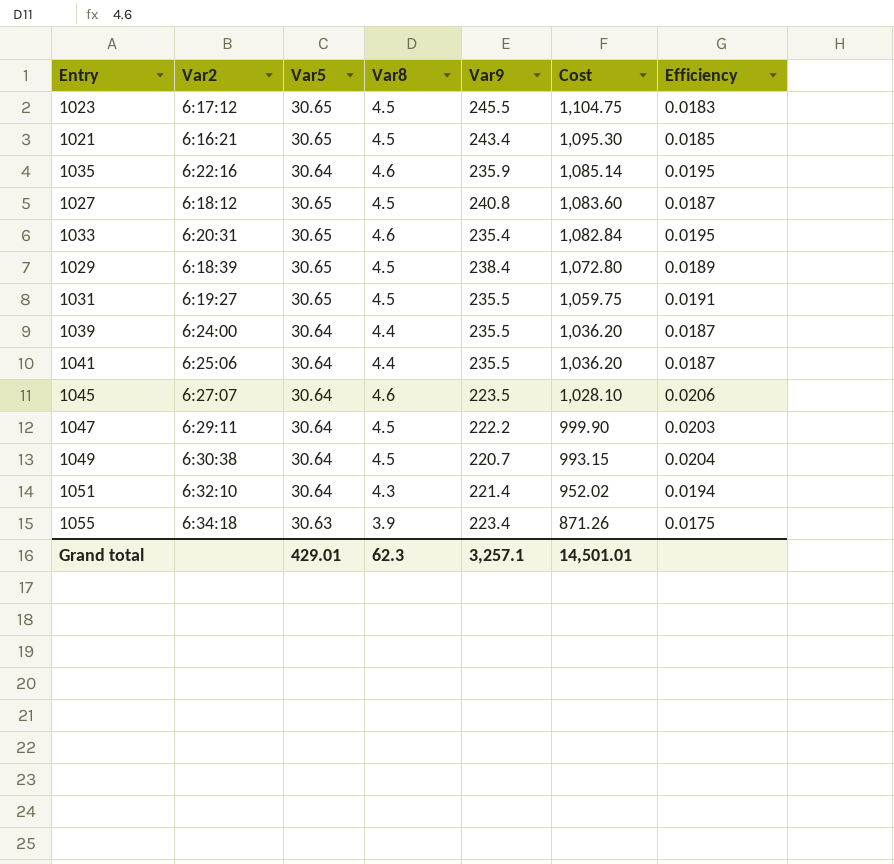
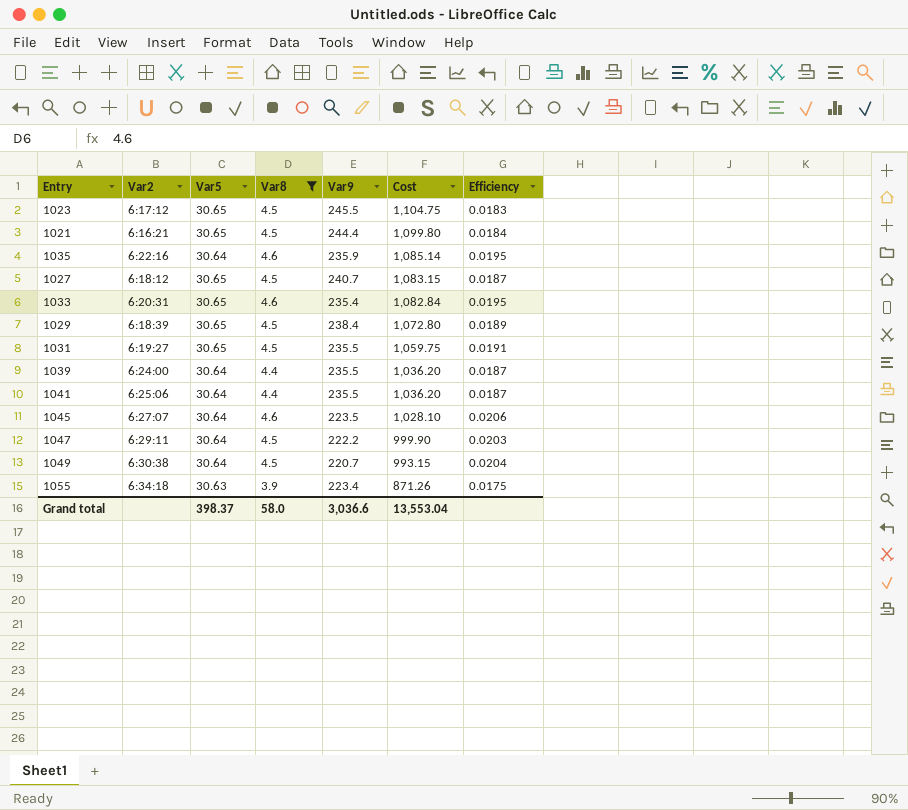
filter: none -> Var8 != 4.3
1021 | Var9: 243.4 -> 244.4
1021 | Cost: 1,095.30 -> 1,099.80
1021 | Efficiency: 0.0185 -> 0.0184
1027 | Var9: 240.8 -> 240.7
1027 | Cost: 1,083.60 -> 1,083.15
Grand total | Var5: 429.01 -> 398.37
Grand total | Var8: 62.3 -> 58.0
Grand total | Var9: 3,257.1 -> 3,036.6
Grand total | Cost: 14,501.01 -> 13,553.04

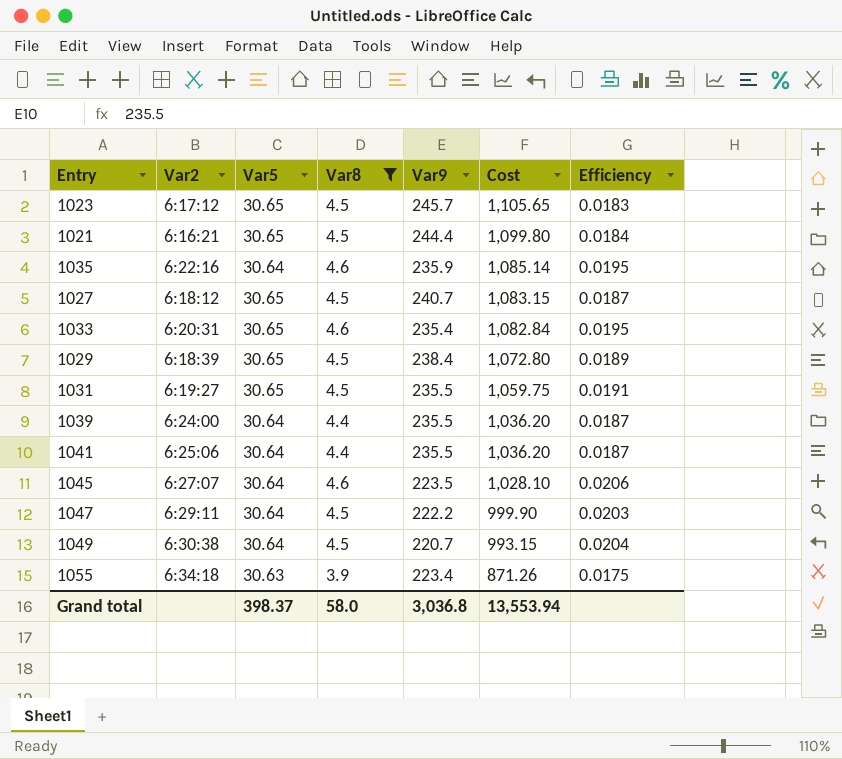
1023 | Var9: 245.5 -> 245.7
1023 | Cost: 1,104.75 -> 1,105.65
Grand total | Var9: 3,036.6 -> 3,036.8
Grand total | Cost: 13,553.04 -> 13,553.94

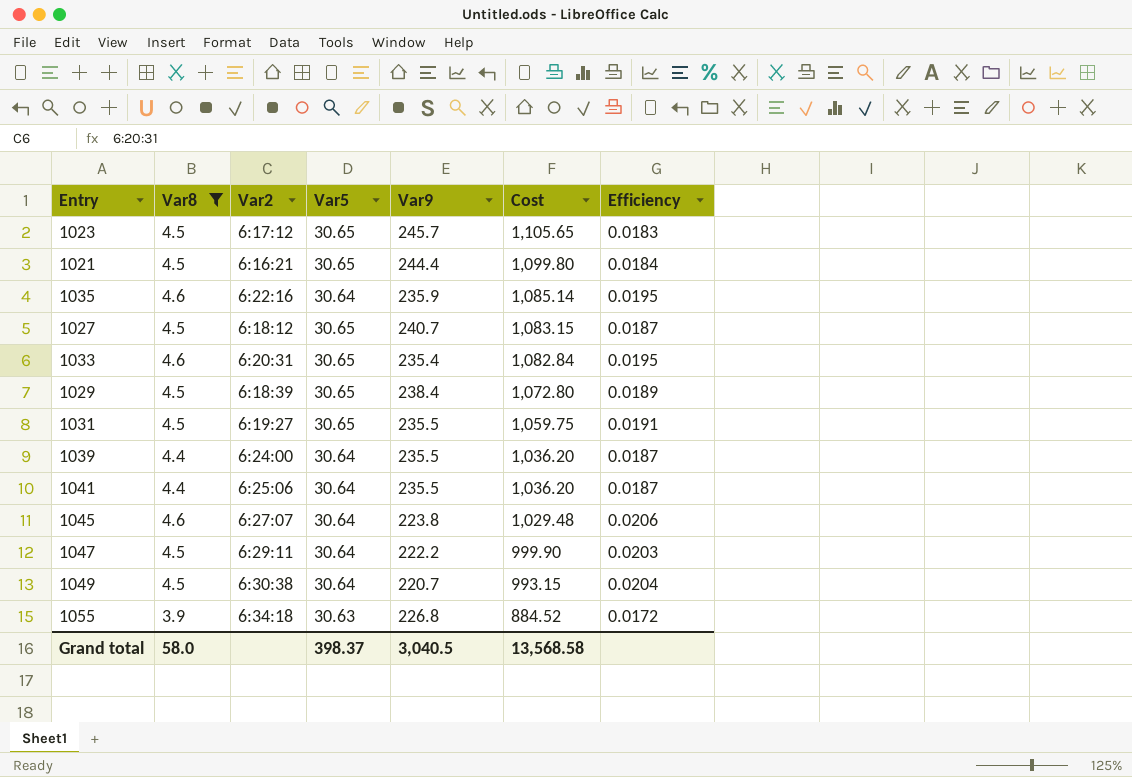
column Var8 | position: 4 -> 2
1045 | Var9: 223.5 -> 223.8
1045 | Cost: 1,028.10 -> 1,029.48
1055 | Var9: 223.4 -> 226.8
1055 | Cost: 871.26 -> 884.52
1055 | Efficiency: 0.0175 -> 0.0172
Grand total | Var9: 3,036.8 -> 3,040.5
Grand total | Cost: 13,553.94 -> 13,568.58

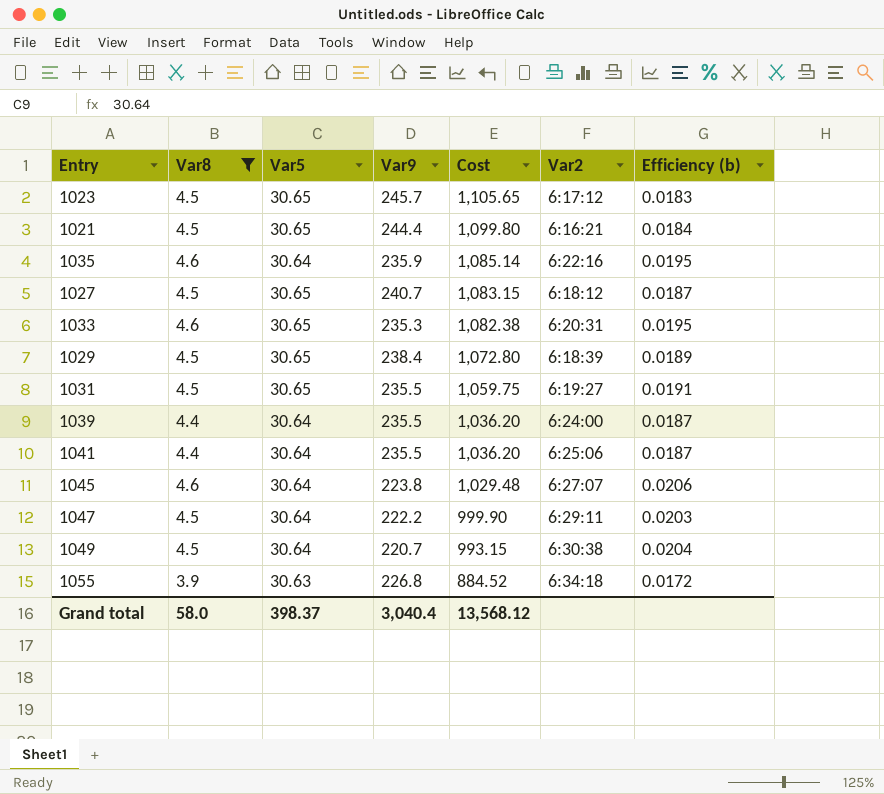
column Var2 | position: 3 -> 6
column name: Efficiency -> Efficiency (b)
1033 | Var9: 235.4 -> 235.3
1033 | Cost: 1,082.84 -> 1,082.38
Grand total | Var9: 3,040.5 -> 3,040.4
Grand total | Cost: 13,568.58 -> 13,568.12

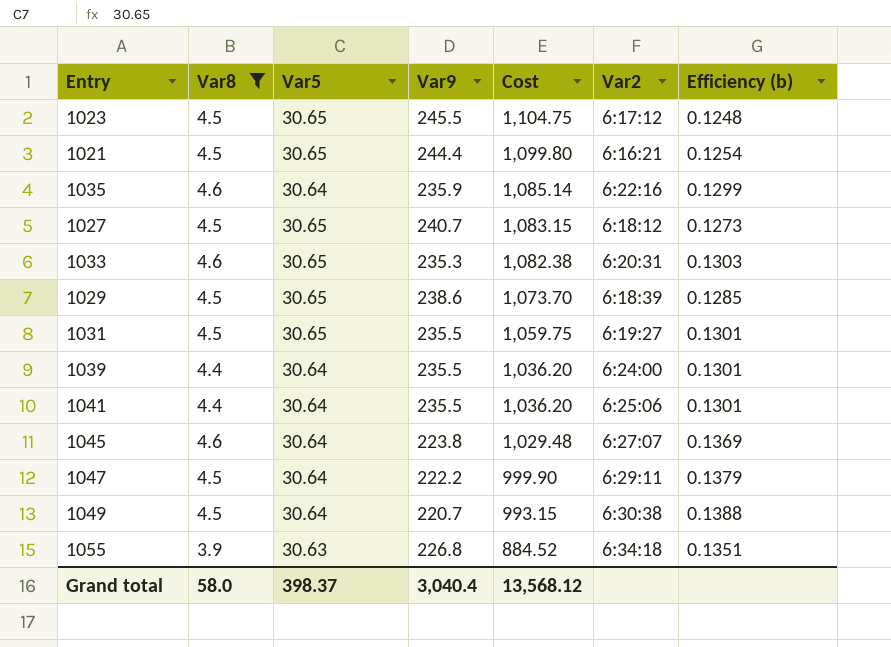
column Efficiency (b) | formula: [Var8] / [Var9] -> [Var5] / [Var9]
1023 | Var9: 245.7 -> 245.5
1023 | Cost: 1,105.65 -> 1,104.75
1029 | Var9: 238.4 -> 238.6
1029 | Cost: 1,072.80 -> 1,073.70

